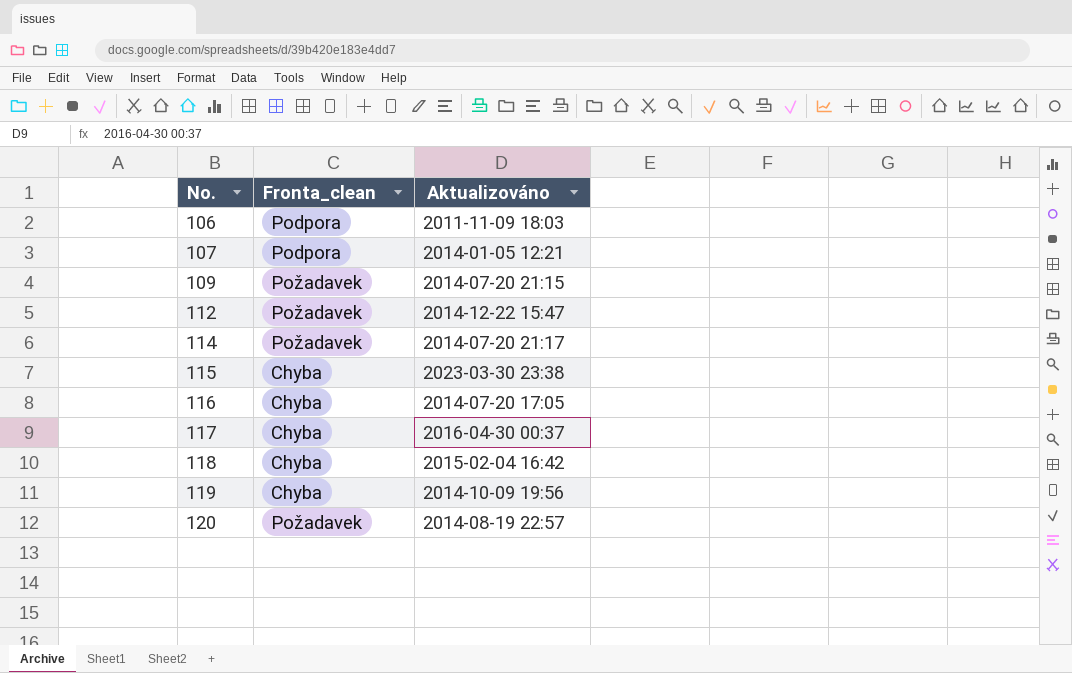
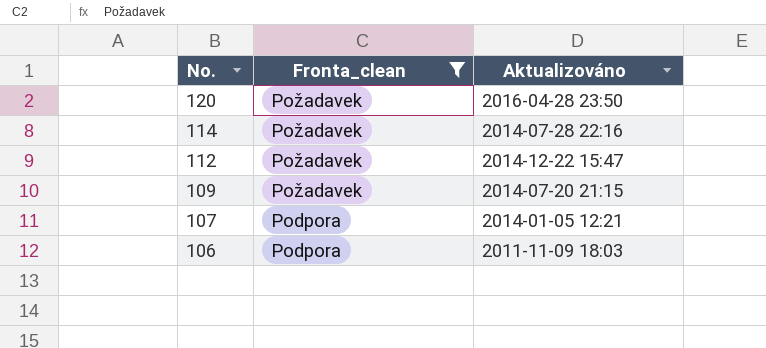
filter: none -> Fronta_clean != Chyba
row order: No. ascending -> No. descending
120 | Aktualizováno: 2014-08-19 22:57 -> 2016-04-28 23:50
114 | Aktualizováno: 2014-07-20 21:17 -> 2014-07-28 22:16

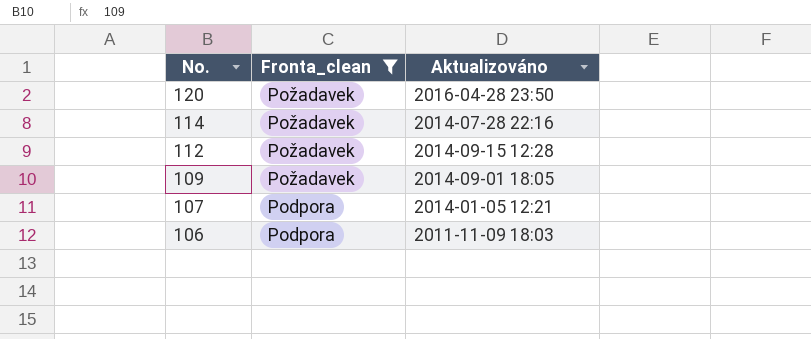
112 | Aktualizováno: 2014-12-22 15:47 -> 2014-09-15 12:28
109 | Aktualizováno: 2014-07-20 21:15 -> 2014-09-01 18:05

